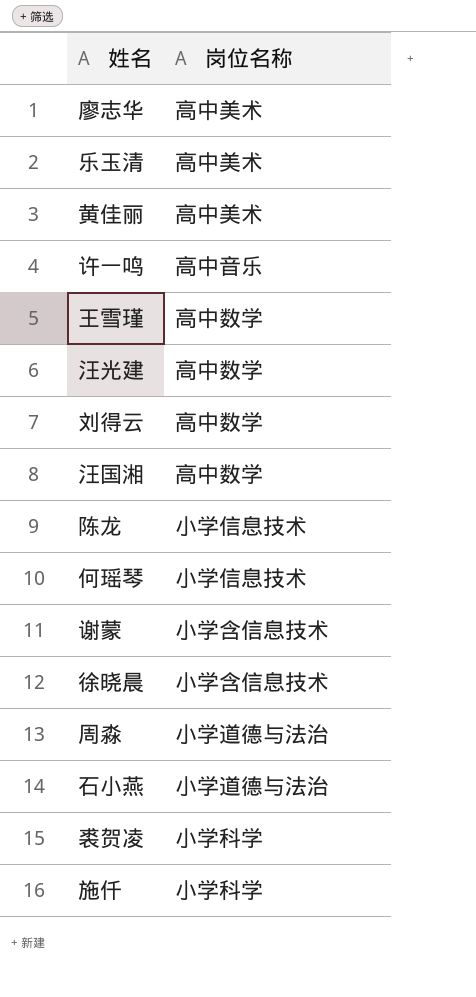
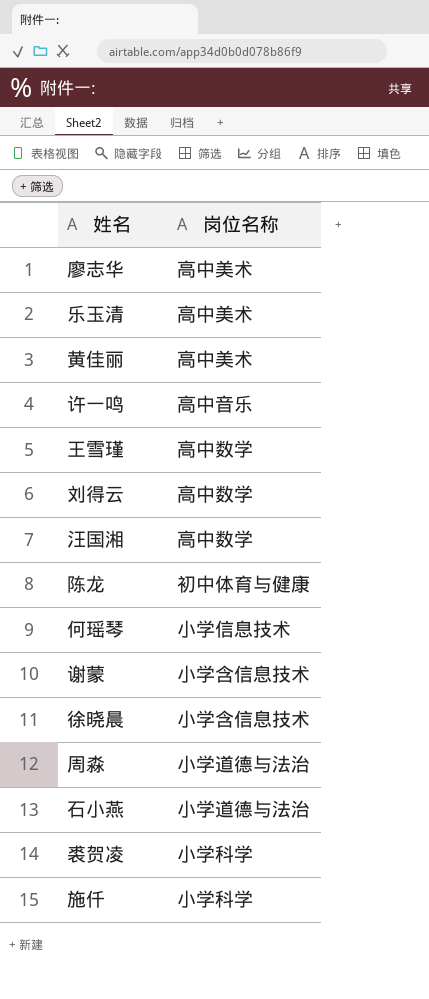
row 汪光建: 高中数学 -> none
陈龙 | 岗位名称: 小学信息技术 -> 初中体育与健康

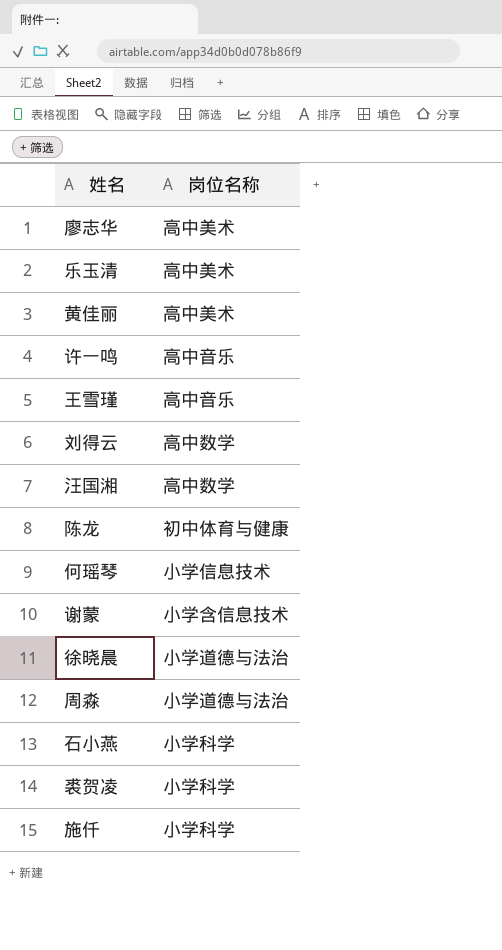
王雪瑾 | 岗位名称: 高中数学 -> 高中音乐
徐晓晨 | 岗位名称: 小学含信息技术 -> 小学道德与法治
石小燕 | 岗位名称: 小学道德与法治 -> 小学科学

